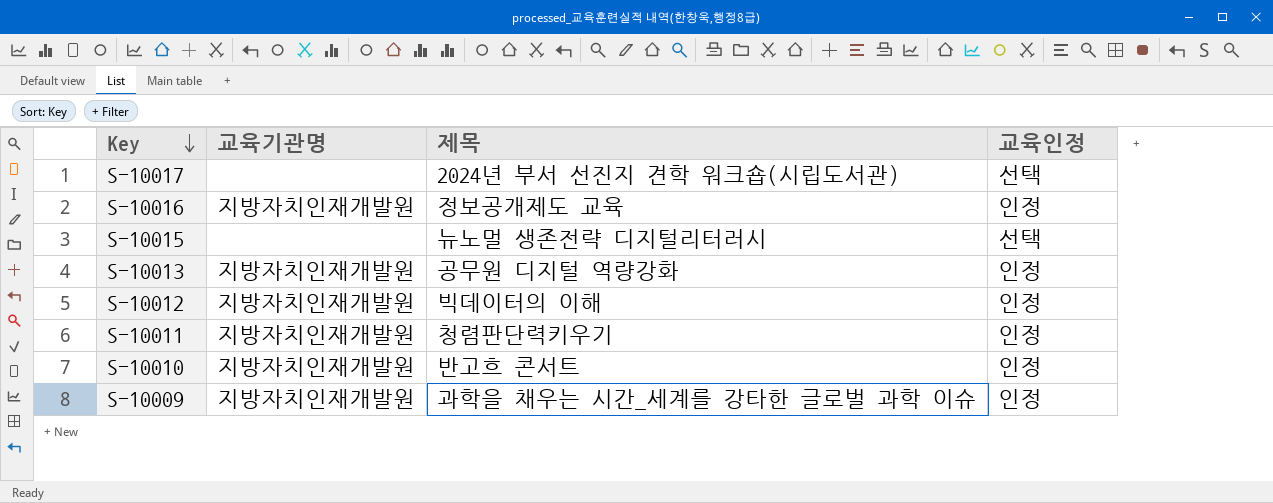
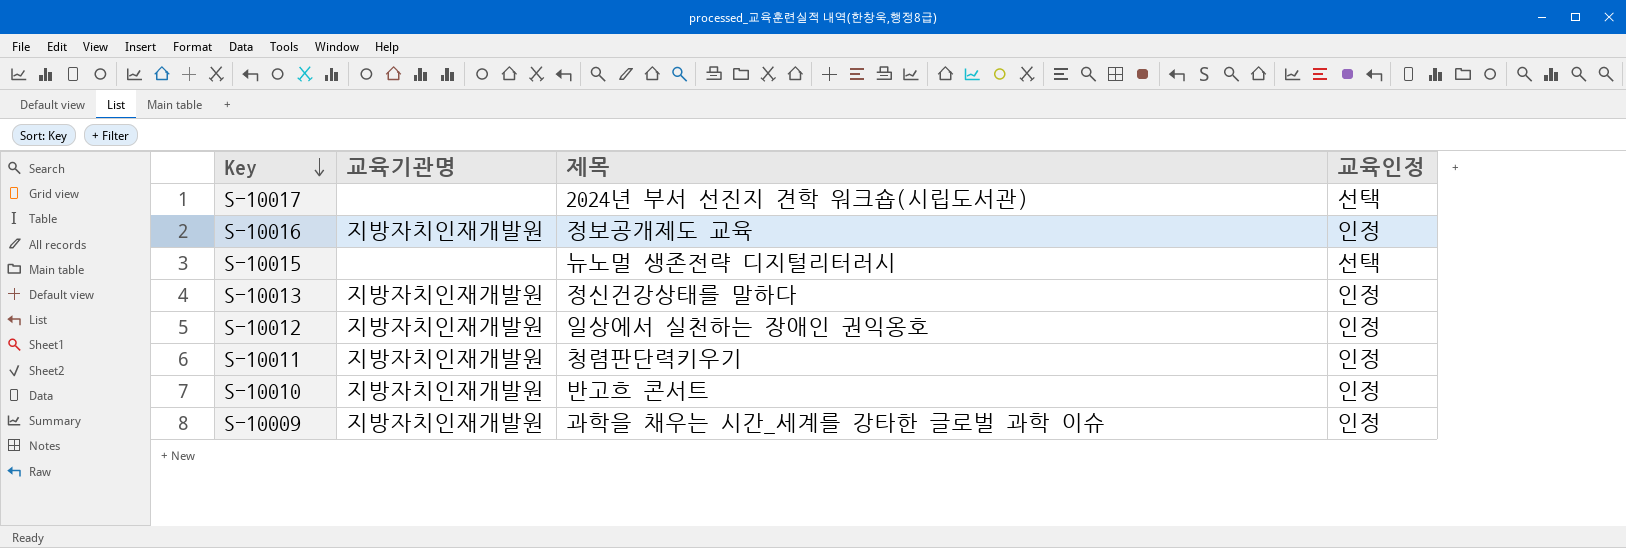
S-10013 | 제목: 공무원 디지털 역량강화 -> 정신건강상태를 말하다
S-10012 | 제목: 빅데이터의 이해 -> 일상에서 실천하는 장애인 권익옹호

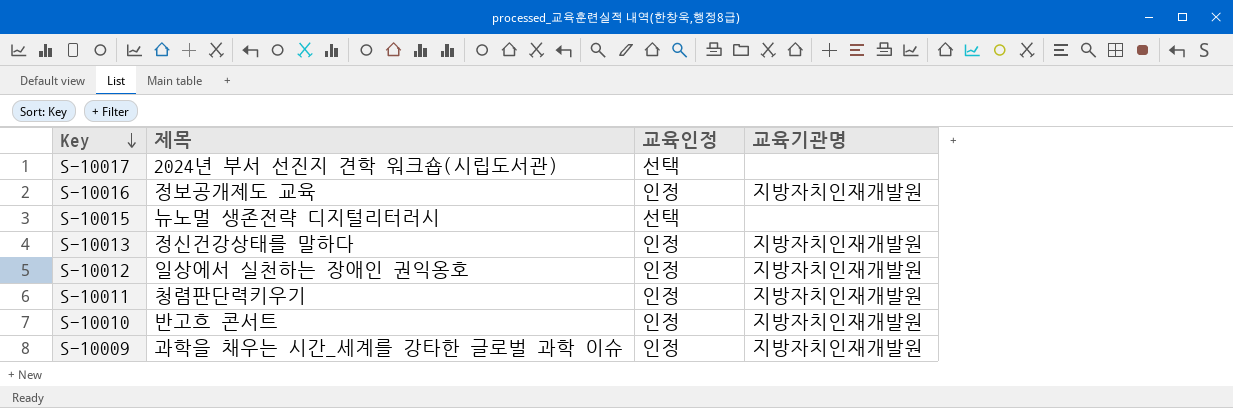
column 교육기관명 | position: 2 -> 4

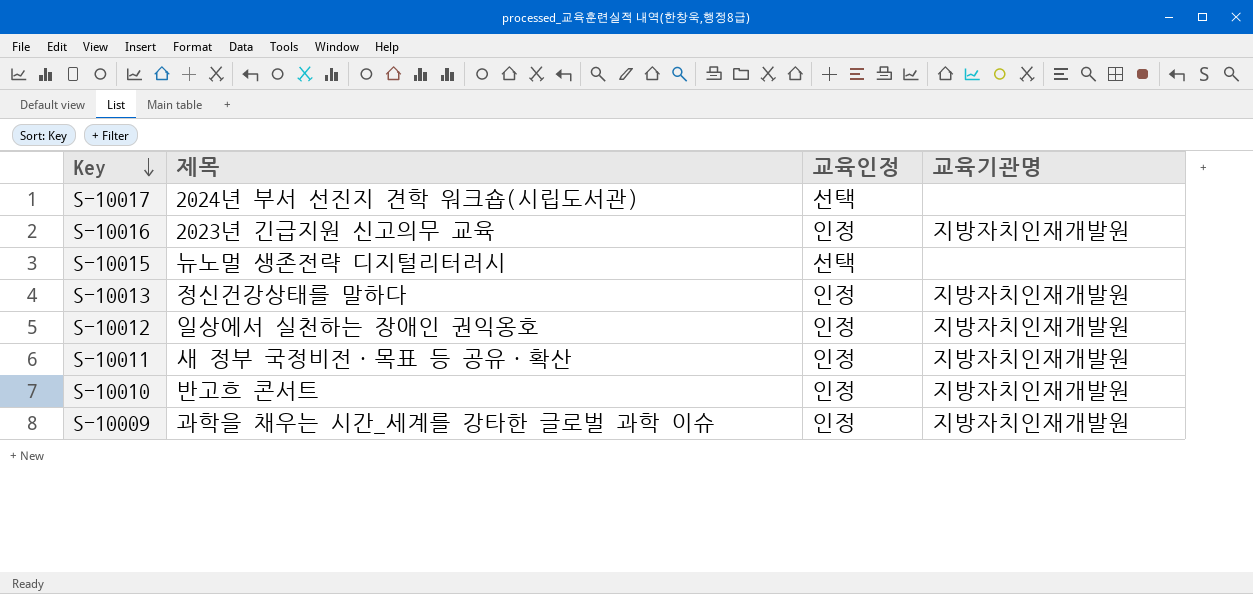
S-10016 | 제목: 정보공개제도 교육 -> 2023년 긴급지원 신고의무 교육
S-10011 | 제목: 청렴판단력키우기 -> 새 정부 국정비전·목표 등 공유·확산

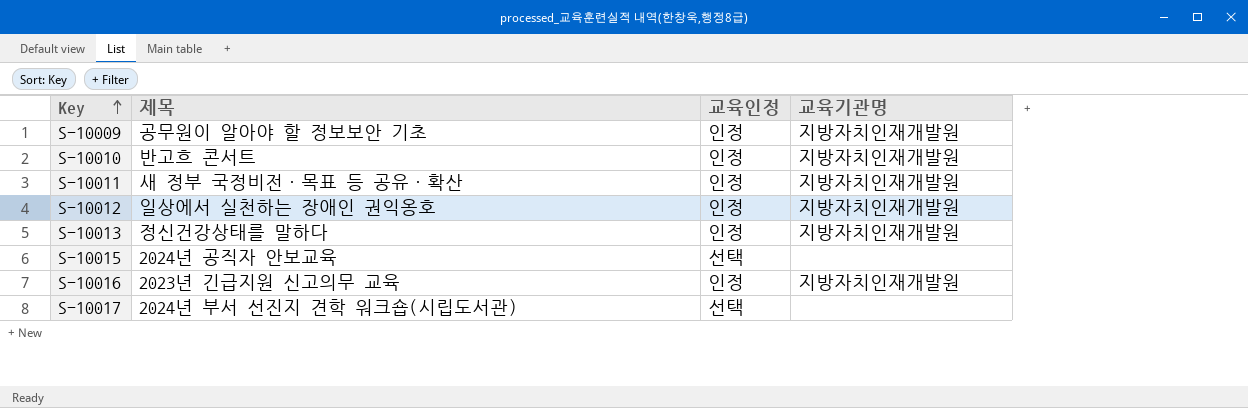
row order: Key descending -> Key ascending
S-10009 | 제목: 과학을 채우는 시간_세계를 강타한 글로벌 과학 이슈 -> 공무원이 알아야 할 정보보안 기초
S-10015 | 제목: 뉴노멀 생존전략 디지털리터러시 -> 2024년 공직자 안보교육

